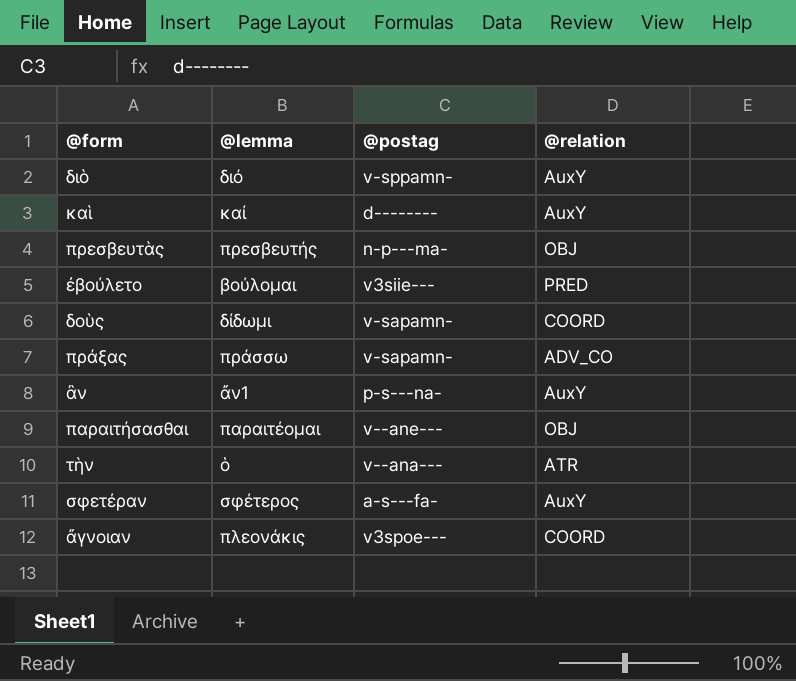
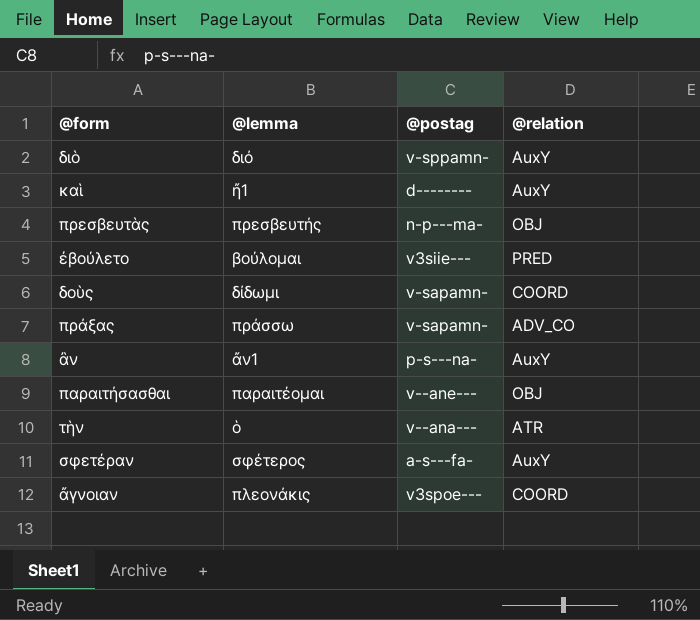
καὶ | @lemma: καί -> ἤ1

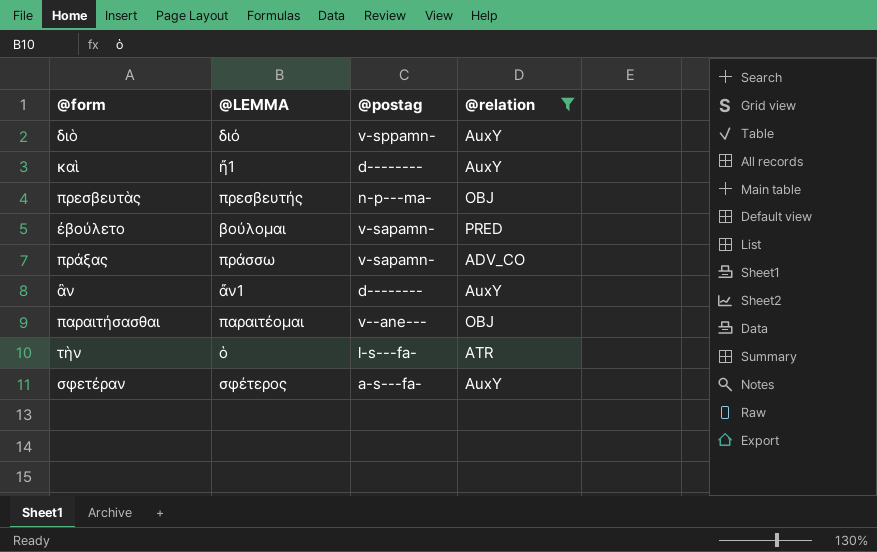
filter: none -> @relation != COORD
column name: @lemma -> @LEMMA
ἐβούλετο | @postag: v3siie--- -> v-sapamn-
ἂν | @postag: p-s---na- -> d--------
τὴν | @postag: v--ana--- -> l-s---fa-

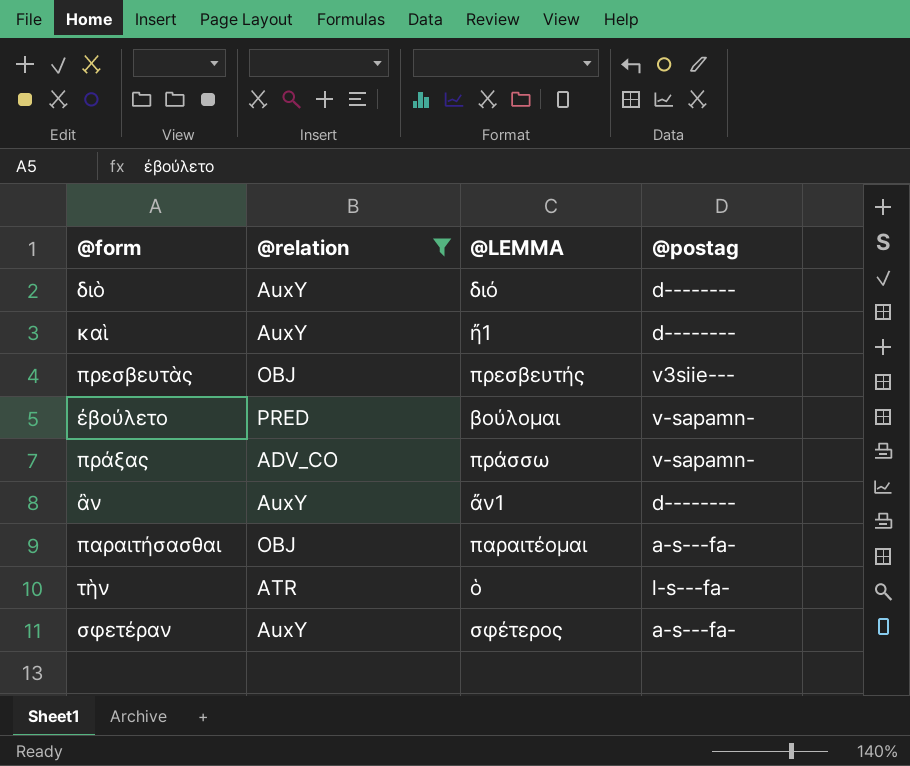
column @relation | position: 4 -> 2
διὸ | @postag: v-sppamn- -> d--------
πρεσβευτὰς | @postag: n-p---ma- -> v3siie---
παραιτήσασθαι | @postag: v--ane--- -> a-s---fa-

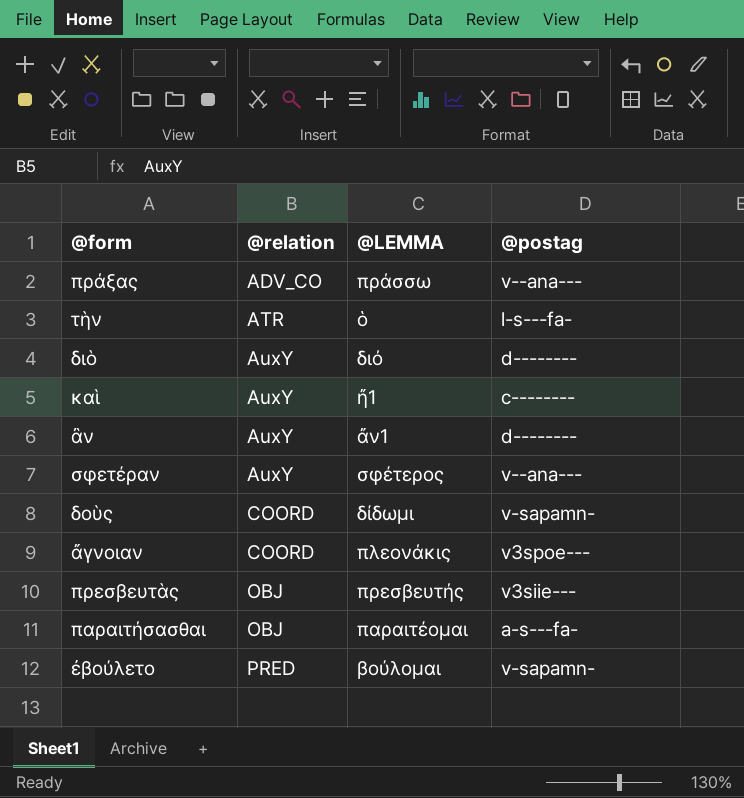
filter: @relation != COORD -> none
row order: none -> @relation ascending
πράξας | @postag: v-sapamn- -> v--ana---
καὶ | @postag: d-------- -> c--------
σφετέραν | @postag: a-s---fa- -> v--ana---

